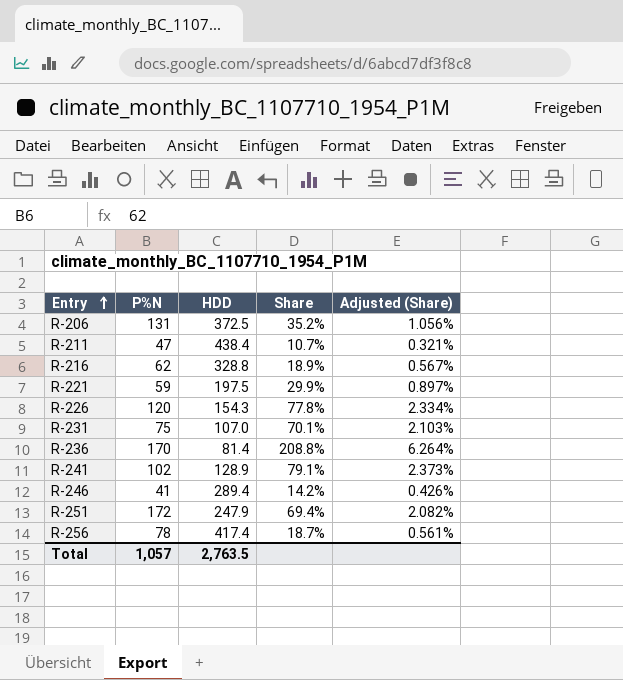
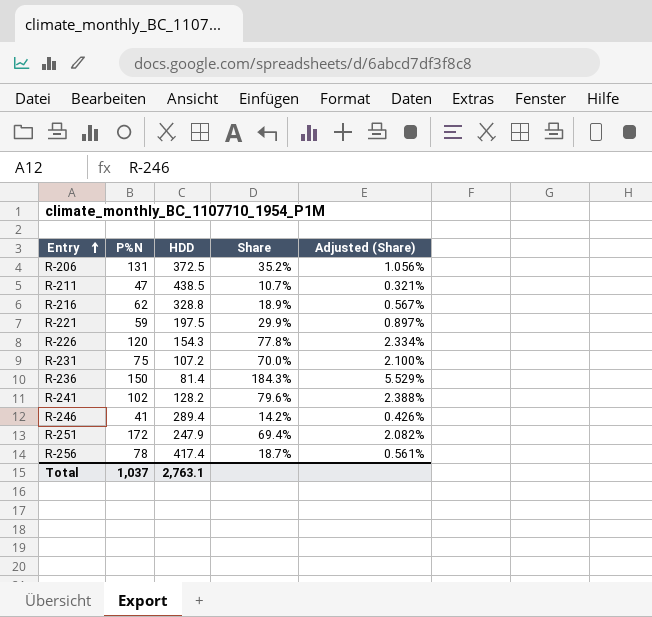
R-211 | HDD: 438.4 -> 438.5
R-231 | HDD: 107.0 -> 107.2
R-231 | Share: 70.1% -> 70.0%
R-231 | Adjusted (Share): 2.103% -> 2.100%
R-236 | P%N: 170 -> 150
R-236 | Share: 208.8% -> 184.3%
R-236 | Adjusted (Share): 6.264% -> 5.529%
R-241 | HDD: 128.9 -> 128.2
R-241 | Share: 79.1% -> 79.6%
R-241 | Adjusted (Share): 2.373% -> 2.388%
Total | P%N: 1,057 -> 1,037
Total | HDD: 2,763.5 -> 2,763.1

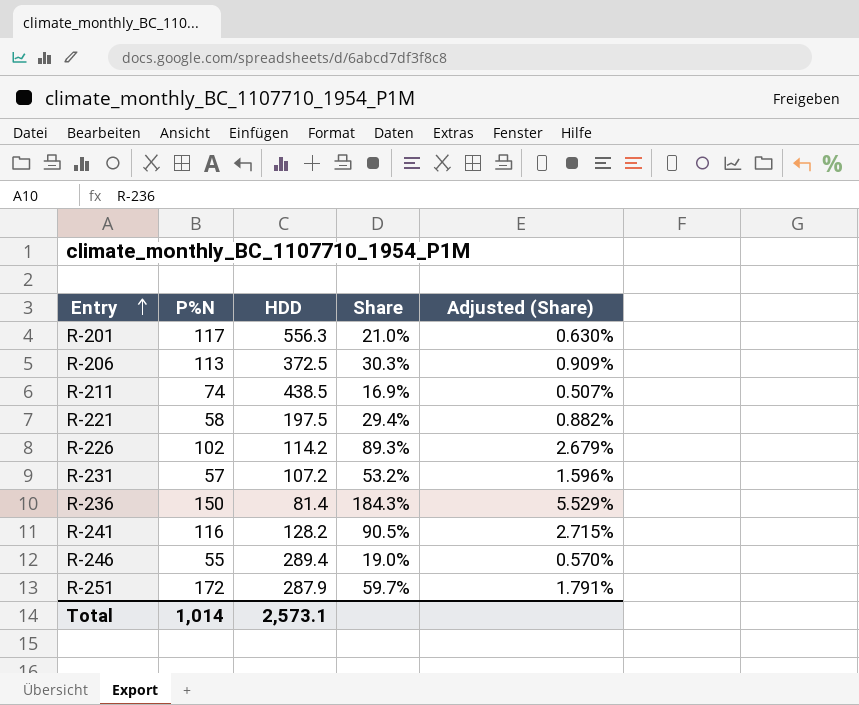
row R-216: 62 | 328.8 | 18.9% | 0.567% -> none
row R-256: 78 | 417.4 | 18.7% | 0.561% -> none
row R-201: none -> 117 | 556.3 | 21.0% | 0.630%
R-206 | P%N: 131 -> 113
R-206 | Share: 35.2% -> 30.3%
R-206 | Adjusted (Share): 1.056% -> 0.909%
R-211 | P%N: 47 -> 74
R-211 | Share: 10.7% -> 16.9%
R-211 | Adjusted (Share): 0.321% -> 0.507%
R-221 | P%N: 59 -> 58
R-221 | Share: 29.9% -> 29.4%
R-221 | Adjusted (Share): 0.897% -> 0.882%
R-226 | P%N: 120 -> 102
R-226 | HDD: 154.3 -> 114.2
R-226 | Share: 77.8% -> 89.3%
R-226 | Adjusted (Share): 2.334% -> 2.679%
R-231 | P%N: 75 -> 57
R-231 | Share: 70.0% -> 53.2%
R-231 | Adjusted (Share): 2.100% -> 1.596%
R-241 | P%N: 102 -> 116
R-241 | Share: 79.6% -> 90.5%
R-241 | Adjusted (Share): 2.388% -> 2.715%
R-246 | P%N: 41 -> 55
R-246 | Share: 14.2% -> 19.0%
R-246 | Adjusted (Share): 0.426% -> 0.570%
R-251 | HDD: 247.9 -> 287.9
R-251 | Share: 69.4% -> 59.7%
R-251 | Adjusted (Share): 2.082% -> 1.791%
Total | P%N: 1,037 -> 1,014
Total | HDD: 2,763.1 -> 2,573.1

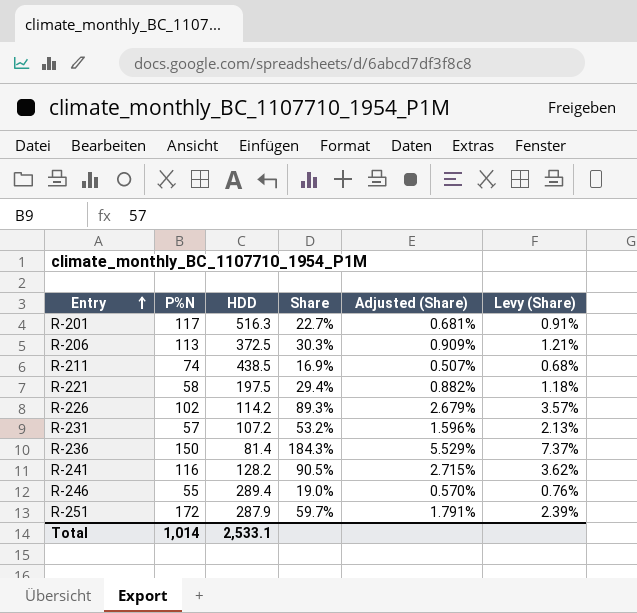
column Levy (Share) | formula: none -> [Share] * 0.04
R-201 | HDD: 556.3 -> 516.3
R-201 | Share: 21.0% -> 22.7%
R-201 | Adjusted (Share): 0.630% -> 0.681%
Total | HDD: 2,573.1 -> 2,533.1

